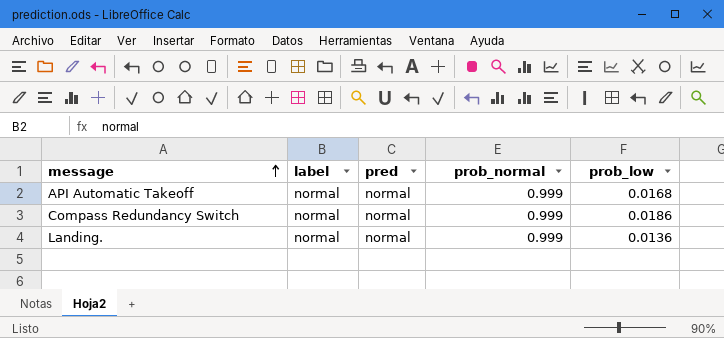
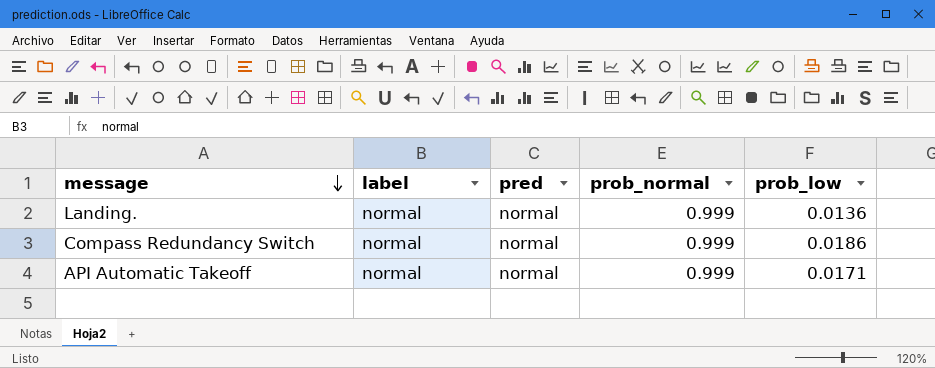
row order: message ascending -> message descending
API Automatic Takeoff | prob_low: 0.0168 -> 0.0171

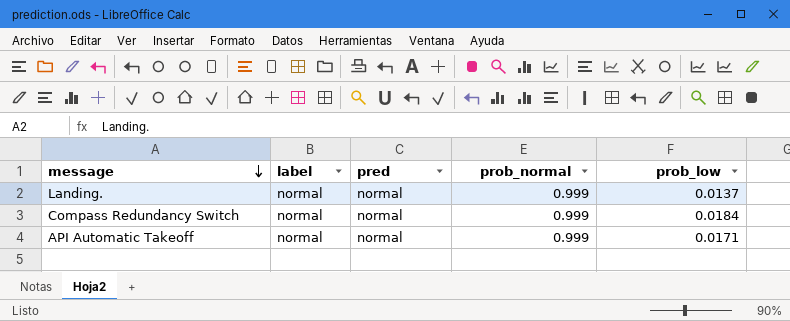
Landing. | prob_low: 0.0136 -> 0.0137
Compass Redundancy Switch | prob_low: 0.0186 -> 0.0184

